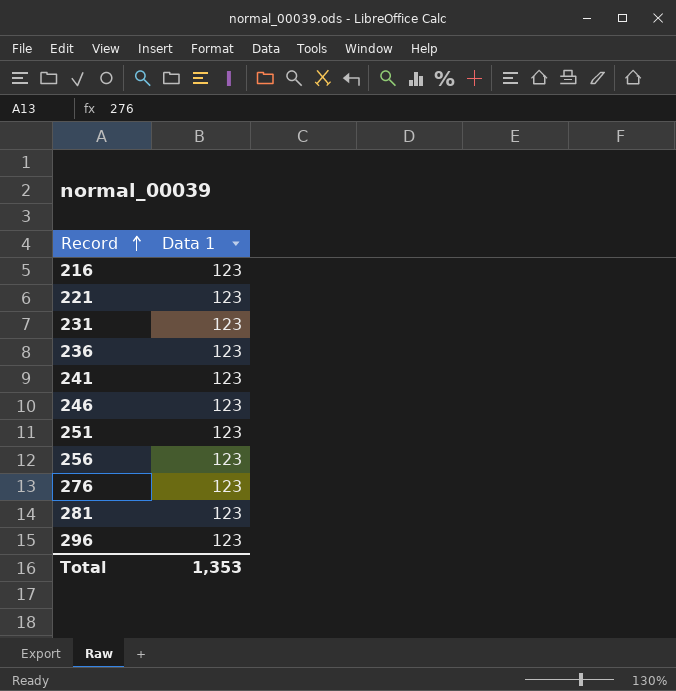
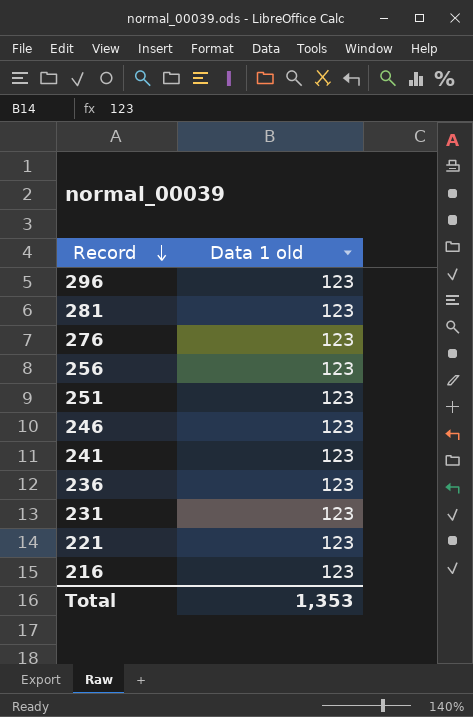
row order: Record ascending -> Record descending
column name: Data 1 -> Data 1 old

